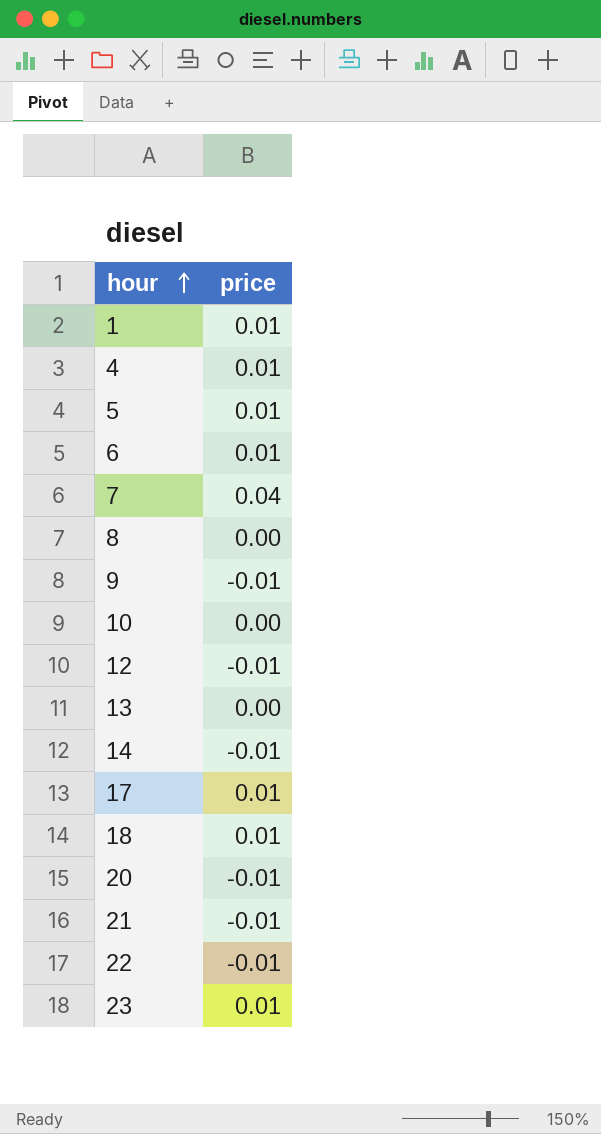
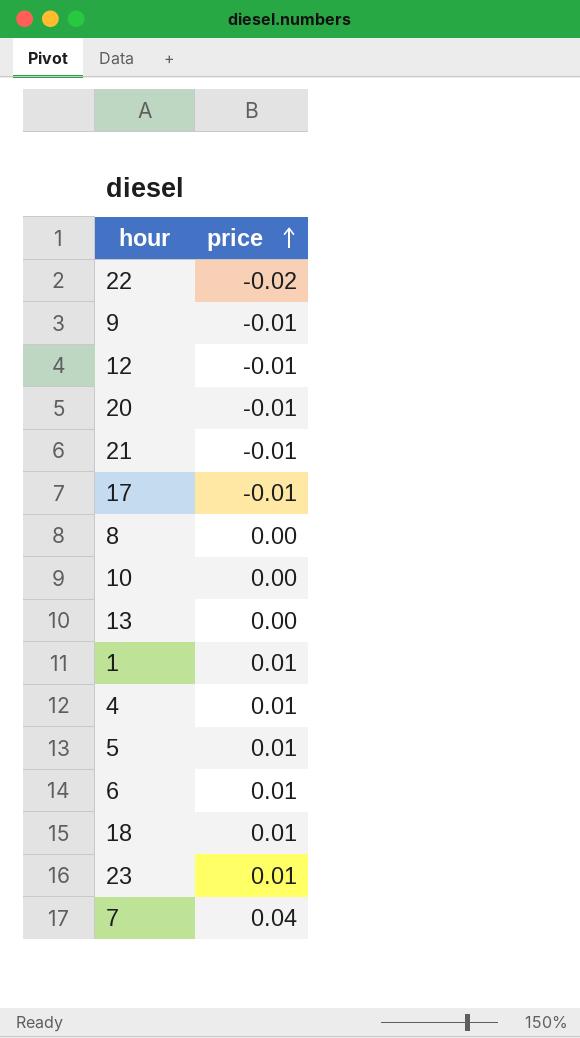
row order: hour ascending -> price ascending
row 14: -0.01 -> none
22 | price: -0.01 -> -0.02
17 | price: 0.01 -> -0.01

